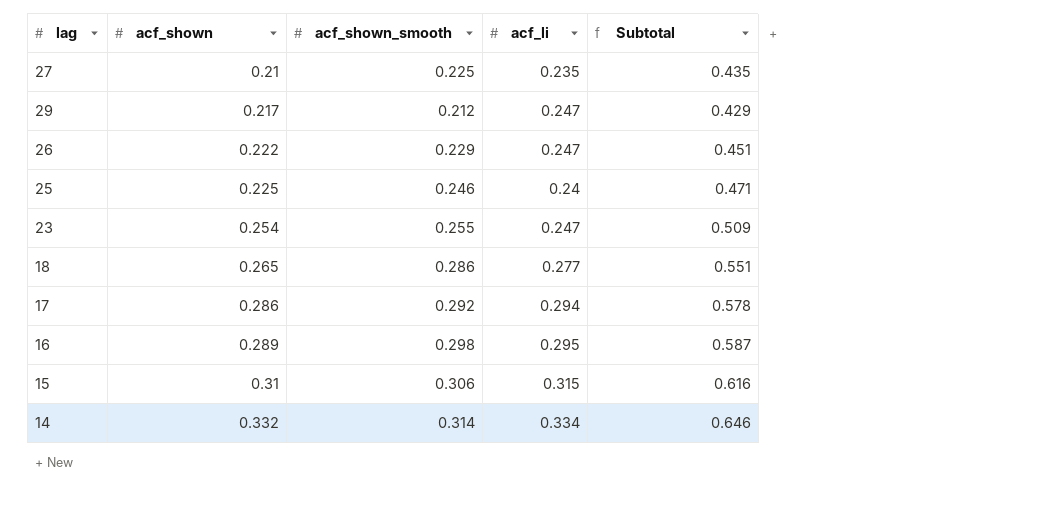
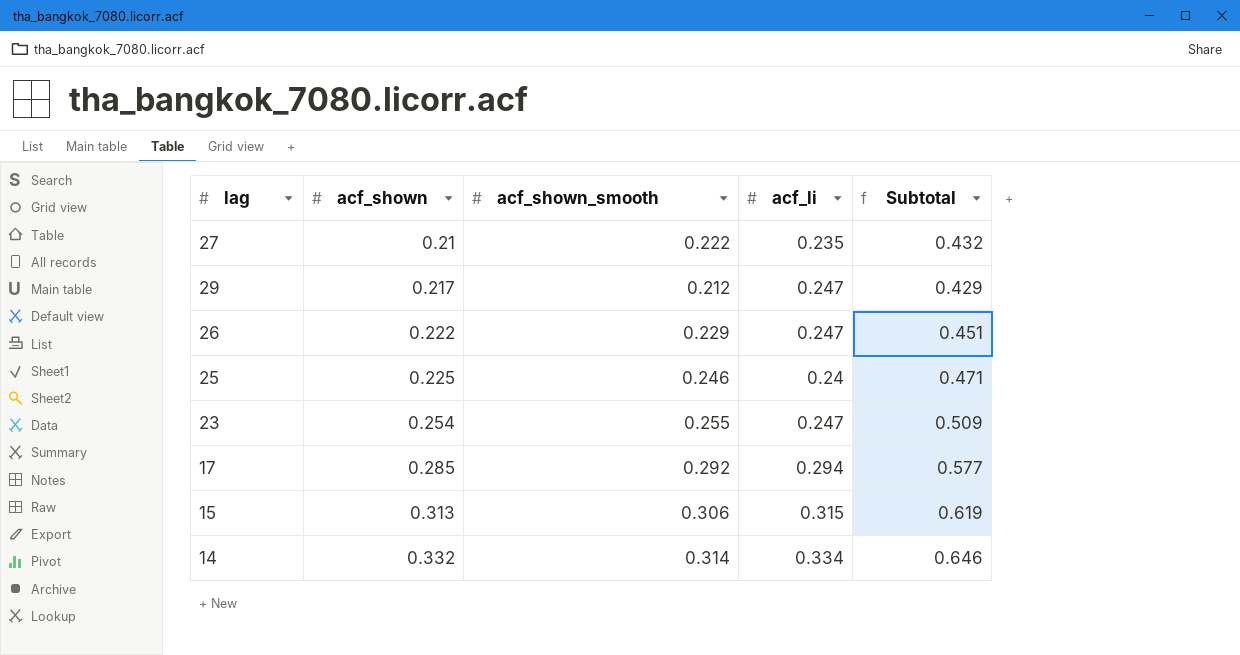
row 18: 0.265 | 0.286 | 0.277 | 0.551 -> none
row 16: 0.289 | 0.298 | 0.295 | 0.587 -> none
27 | acf_shown_smooth: 0.225 -> 0.222
27 | Subtotal: 0.435 -> 0.432
17 | acf_shown: 0.286 -> 0.285
17 | Subtotal: 0.578 -> 0.577
15 | acf_shown: 0.31 -> 0.313
15 | Subtotal: 0.616 -> 0.619

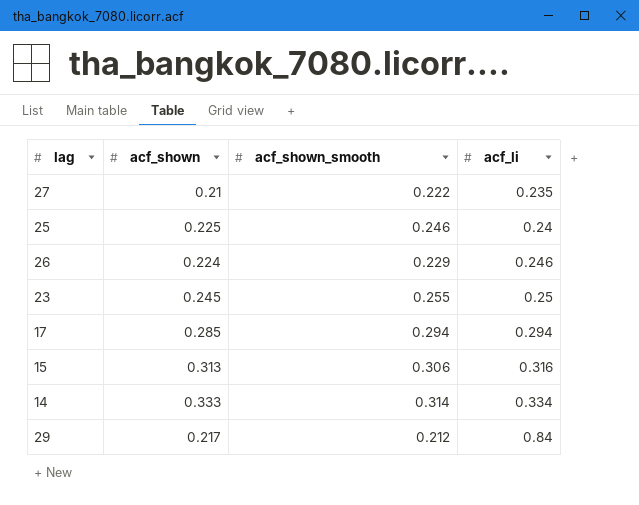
row order: acf_shown ascending -> acf_li ascending
column Subtotal | formula: [acf_shown] + [acf_shown_smooth] -> none
26 | acf_shown: 0.222 -> 0.224
26 | acf_li: 0.247 -> 0.246
23 | acf_shown: 0.254 -> 0.245
23 | acf_li: 0.247 -> 0.25
17 | acf_shown_smooth: 0.292 -> 0.294
15 | acf_li: 0.315 -> 0.316
14 | acf_shown: 0.332 -> 0.333
29 | acf_li: 0.247 -> 0.84

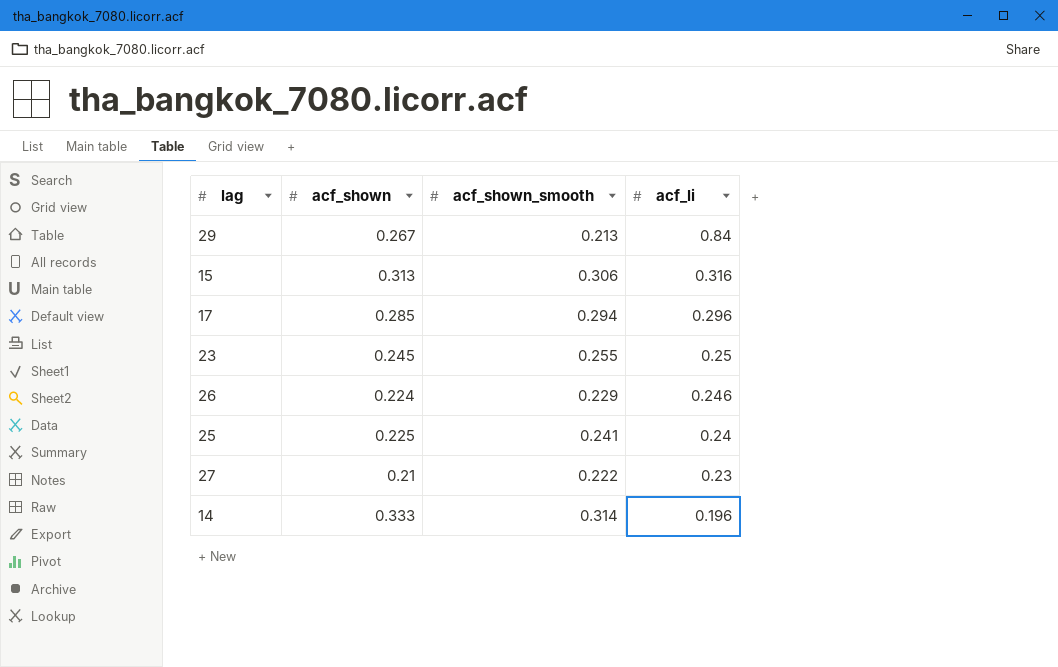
row order: acf_li ascending -> acf_li descending
29 | acf_shown: 0.217 -> 0.267
29 | acf_shown_smooth: 0.212 -> 0.213
17 | acf_li: 0.294 -> 0.296
25 | acf_shown_smooth: 0.246 -> 0.241
27 | acf_li: 0.235 -> 0.23
14 | acf_li: 0.334 -> 0.196

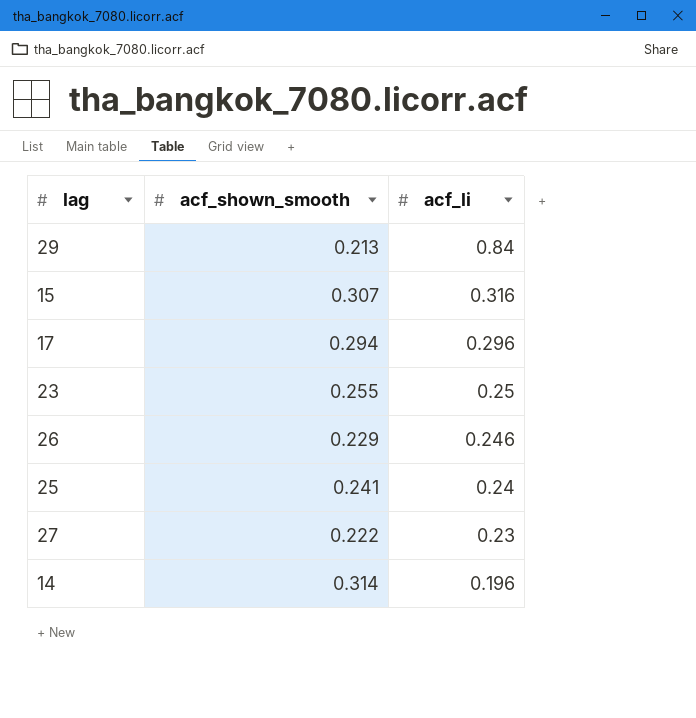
column acf_shown | position: 2 -> none
15 | acf_shown_smooth: 0.306 -> 0.307

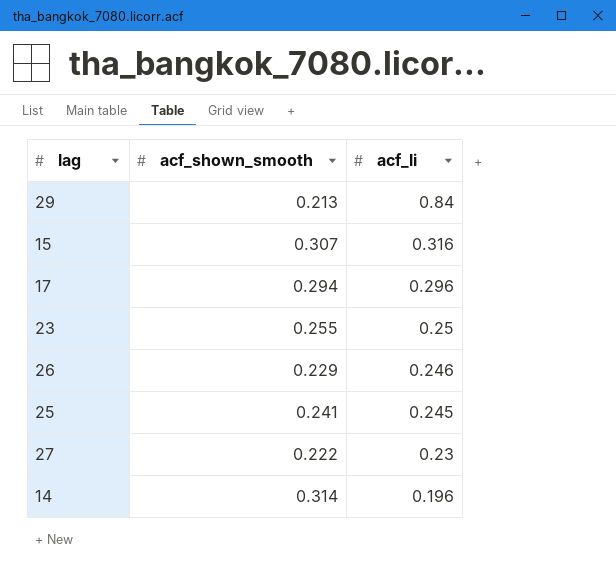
25 | acf_li: 0.24 -> 0.245

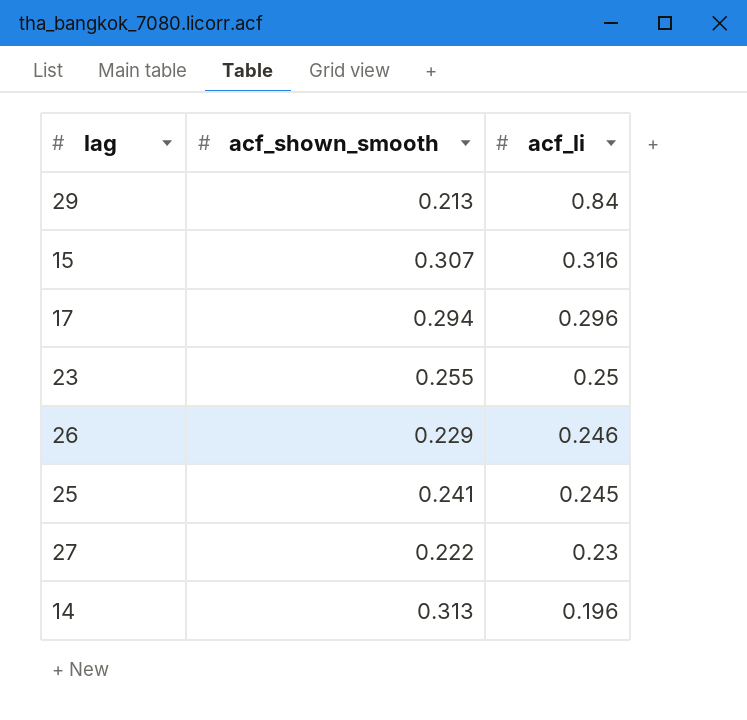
14 | acf_shown_smooth: 0.314 -> 0.313

